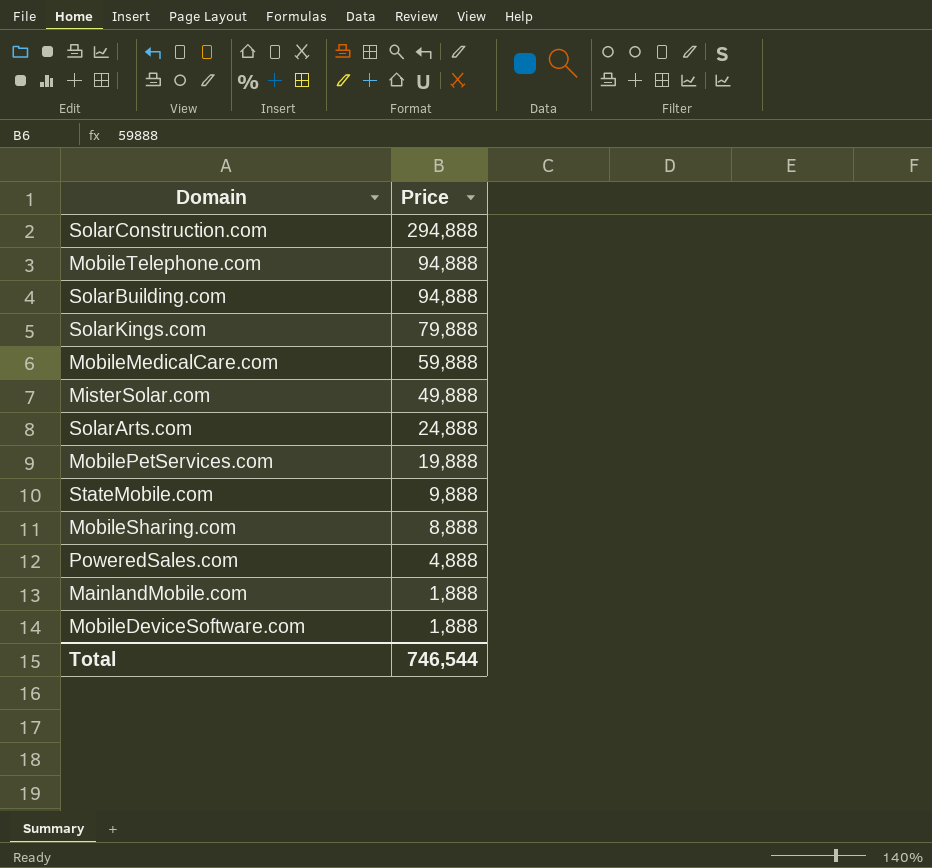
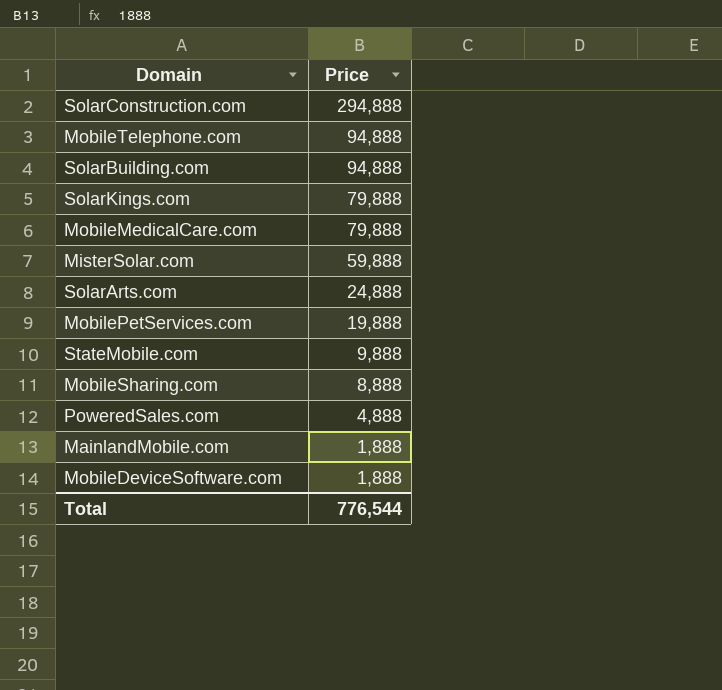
MobileMedicalCare.com | Price: 59,888 -> 79,888
MisterSolar.com | Price: 49,888 -> 59,888
Total | Price: 746,544 -> 776,544

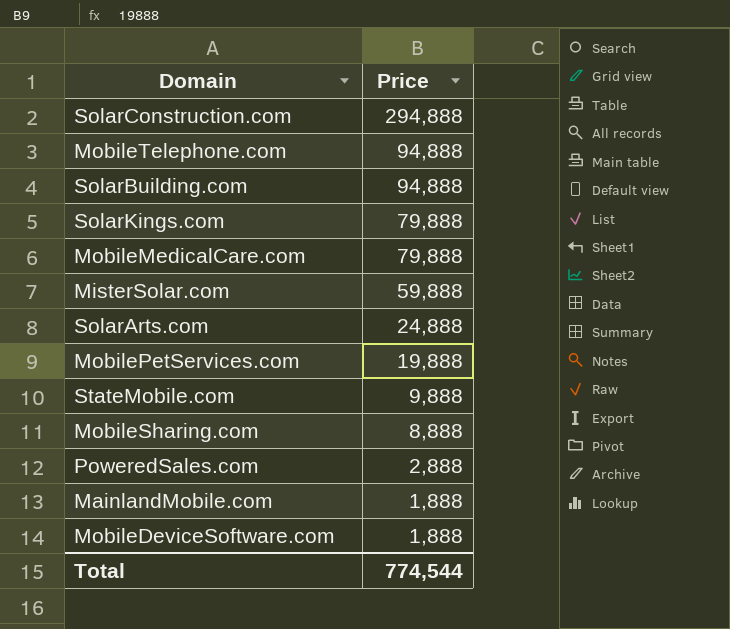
PoweredSales.com | Price: 4,888 -> 2,888
Total | Price: 776,544 -> 774,544

